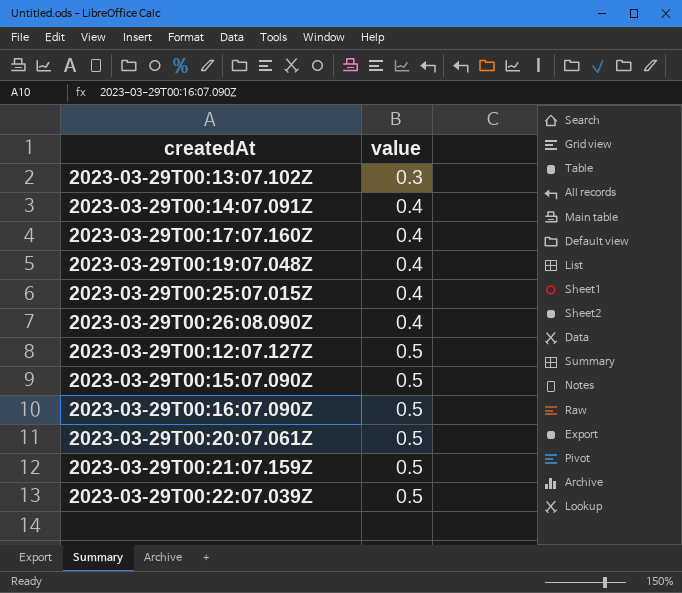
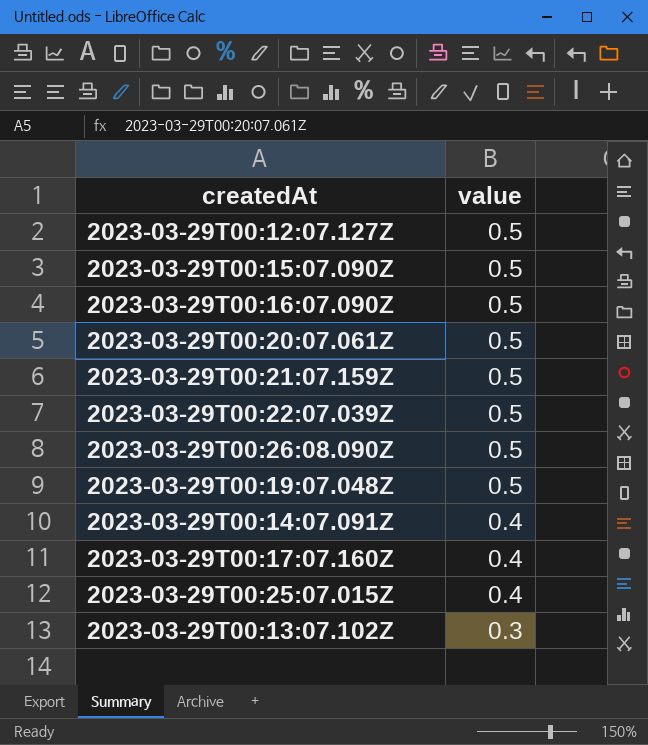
row order: value ascending -> value descending
2023-03-29T00:26:08.090Z | value: 0.4 -> 0.5
2023-03-29T00:19:07.048Z | value: 0.4 -> 0.5

